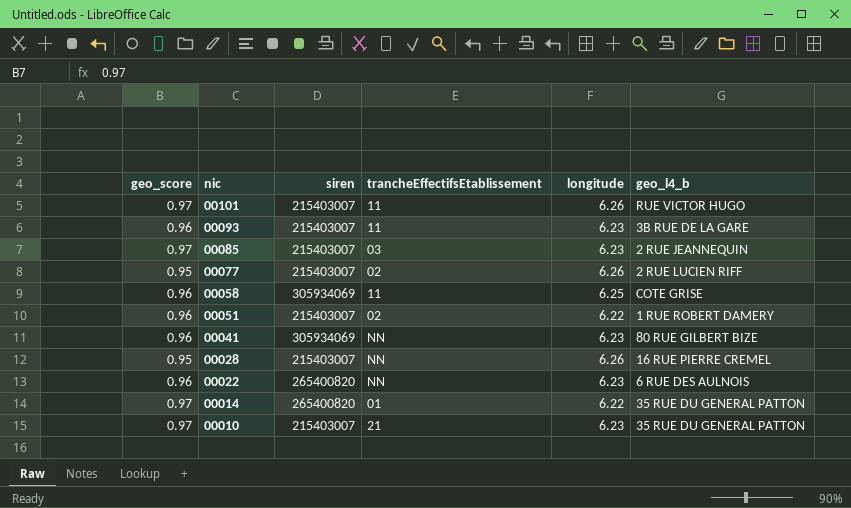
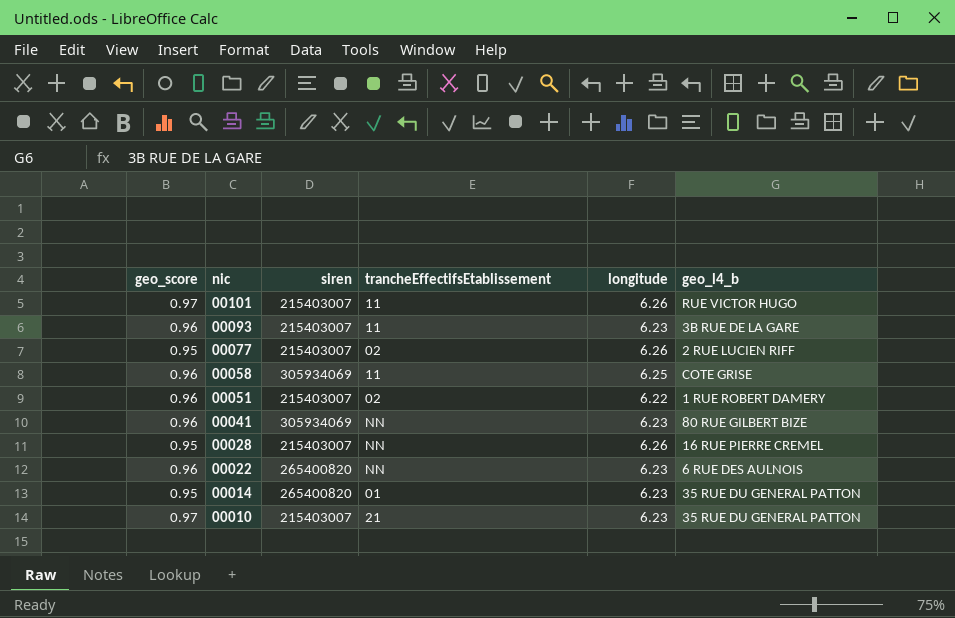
row 00085: 0.97 | 215403007 | 03 | 6.23 | 2 RUE JEANNEQUIN -> none
00014 | geo_score: 0.97 -> 0.95
00014 | longitude: 6.22 -> 6.23

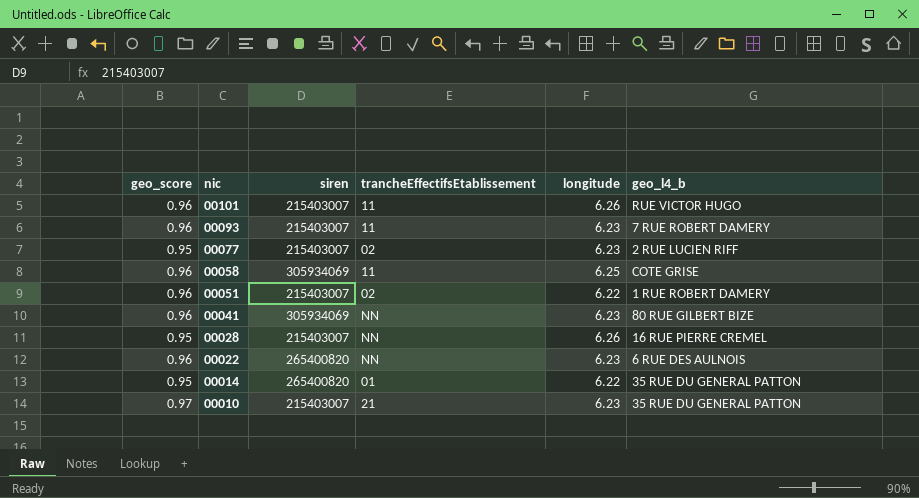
00101 | geo_score: 0.97 -> 0.96
00093 | geo_l4_b: 3B RUE DE LA GARE -> 7 RUE ROBERT DAMERY
00077 | longitude: 6.26 -> 6.23
00014 | longitude: 6.23 -> 6.22

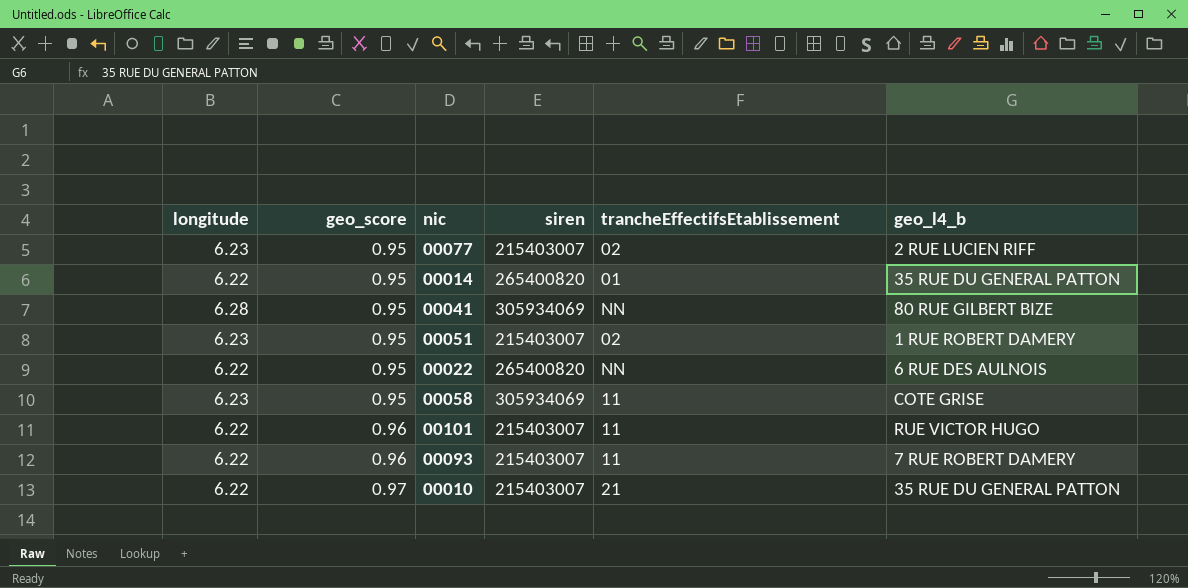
row order: nic descending -> geo_score ascending
column longitude | position: 5 -> 1
row 00028: 0.95 | 215403007 | NN | 6.26 | 16 RUE PIERRE CREMEL -> none
00041 | longitude: 6.23 -> 6.28
00041 | geo_score: 0.96 -> 0.95
00051 | longitude: 6.22 -> 6.23
00051 | geo_score: 0.96 -> 0.95
00022 | longitude: 6.23 -> 6.22
00022 | geo_score: 0.96 -> 0.95
00058 | longitude: 6.25 -> 6.23
00058 | geo_score: 0.96 -> 0.95
00101 | longitude: 6.26 -> 6.22
00093 | longitude: 6.23 -> 6.22
00010 | longitude: 6.23 -> 6.22

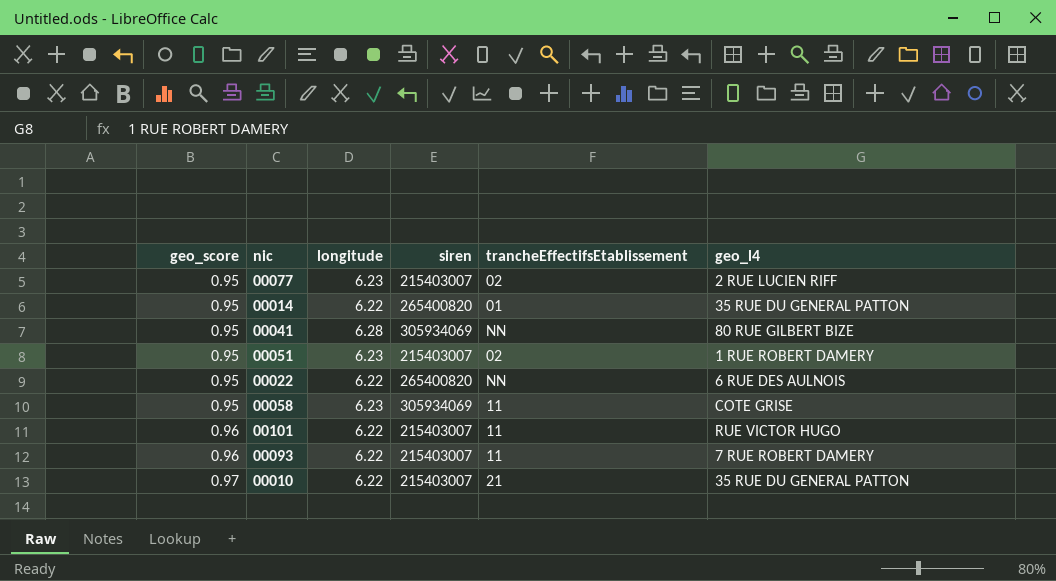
column longitude | position: 1 -> 3
column name: geo_l4_b -> geo_l4

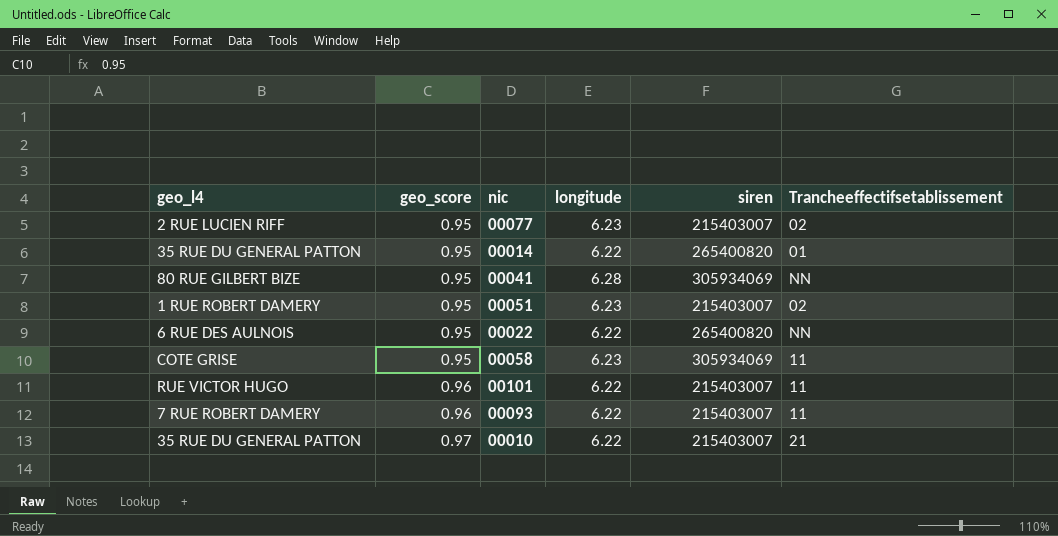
column geo_l4 | position: 6 -> 1
column name: trancheEffectifsEtablissement -> Trancheeffectifsetablissement

